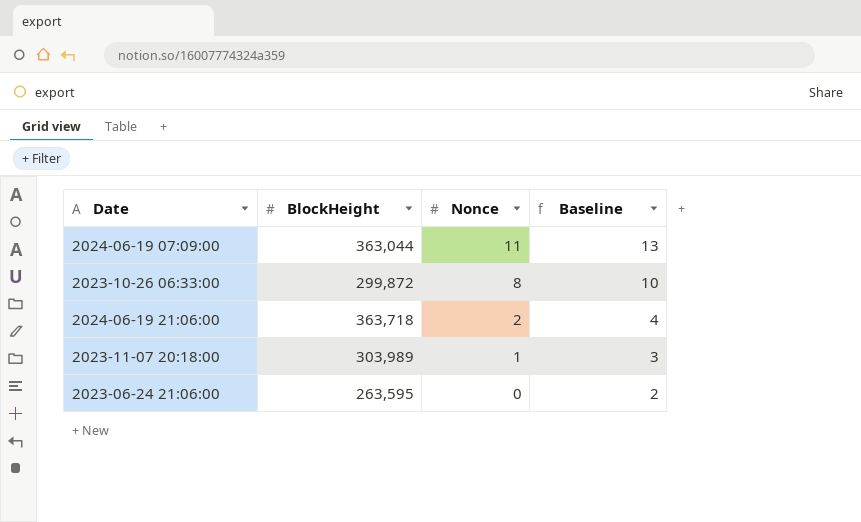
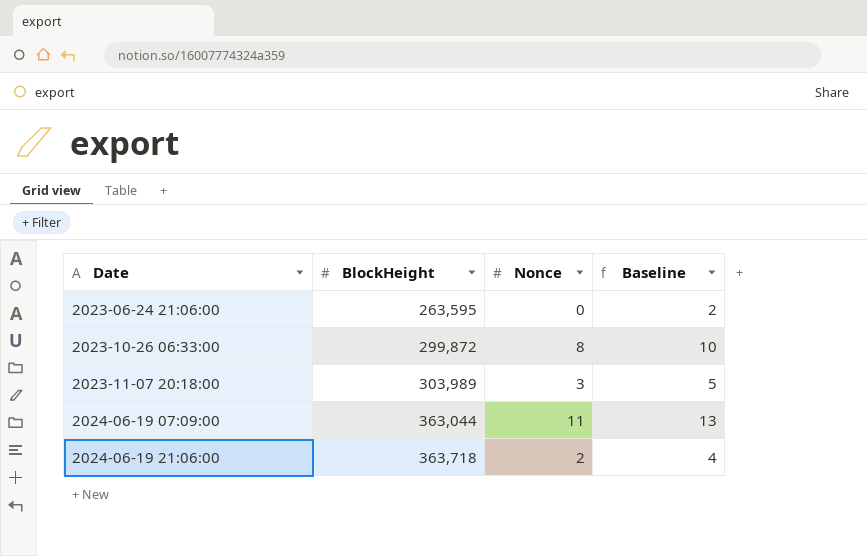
row order: Nonce descending -> Date ascending
2023-11-07 20:18:00 | Nonce: 1 -> 3
2023-11-07 20:18:00 | Baseline: 3 -> 5

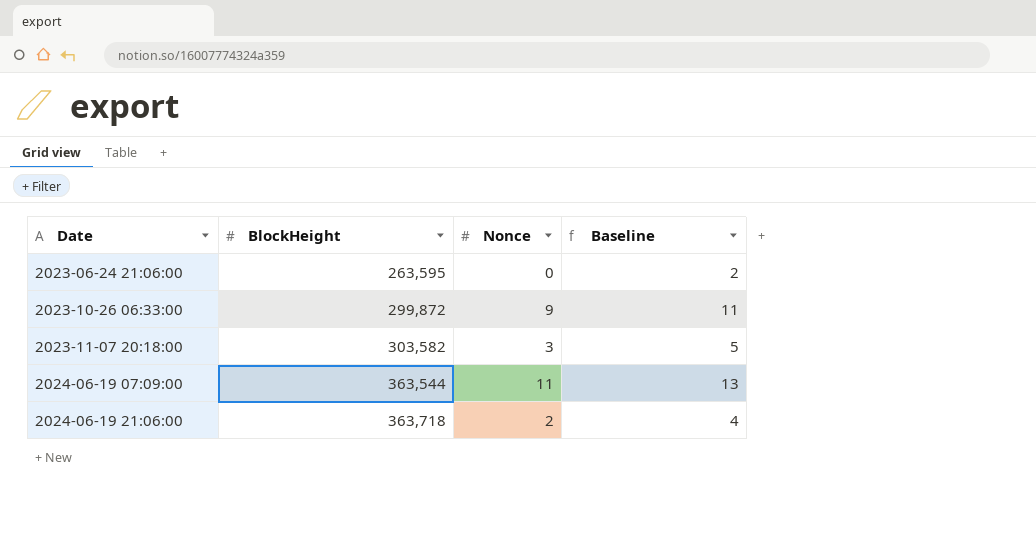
2023-10-26 06:33:00 | Nonce: 8 -> 9
2023-10-26 06:33:00 | Baseline: 10 -> 11
2023-11-07 20:18:00 | BlockHeight: 303,989 -> 303,582
2024-06-19 07:09:00 | BlockHeight: 363,044 -> 363,544

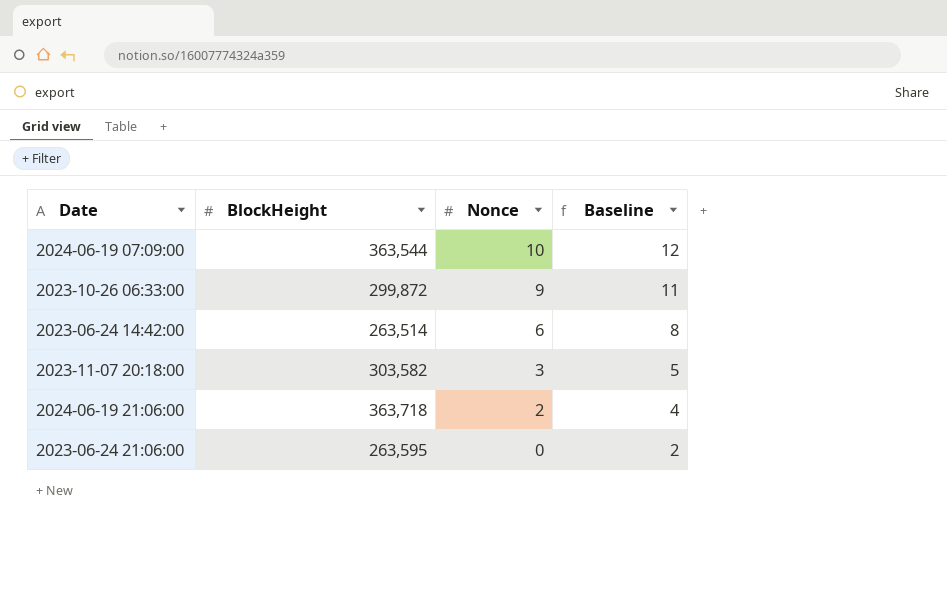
row order: Date ascending -> Nonce descending
2024-06-19 07:09:00 | Nonce: 11 -> 10
2024-06-19 07:09:00 | Baseline: 13 -> 12
row 2023-06-24 14:42:00: none -> 263,514 | 6 | 8

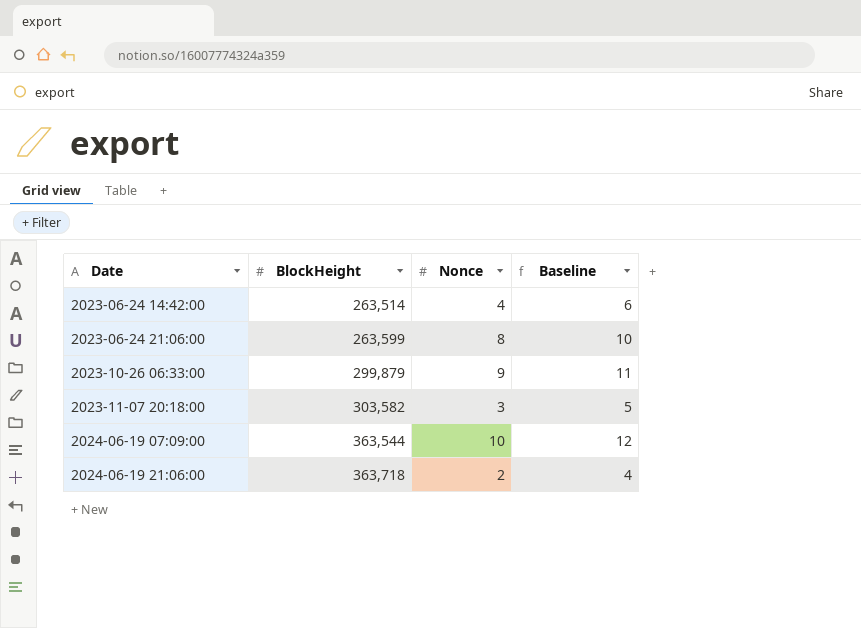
row order: Nonce descending -> Date ascending
2023-06-24 14:42:00 | Nonce: 6 -> 4
2023-06-24 14:42:00 | Baseline: 8 -> 6
2023-06-24 21:06:00 | BlockHeight: 263,595 -> 263,599
2023-06-24 21:06:00 | Nonce: 0 -> 8
2023-06-24 21:06:00 | Baseline: 2 -> 10
2023-10-26 06:33:00 | BlockHeight: 299,872 -> 299,879

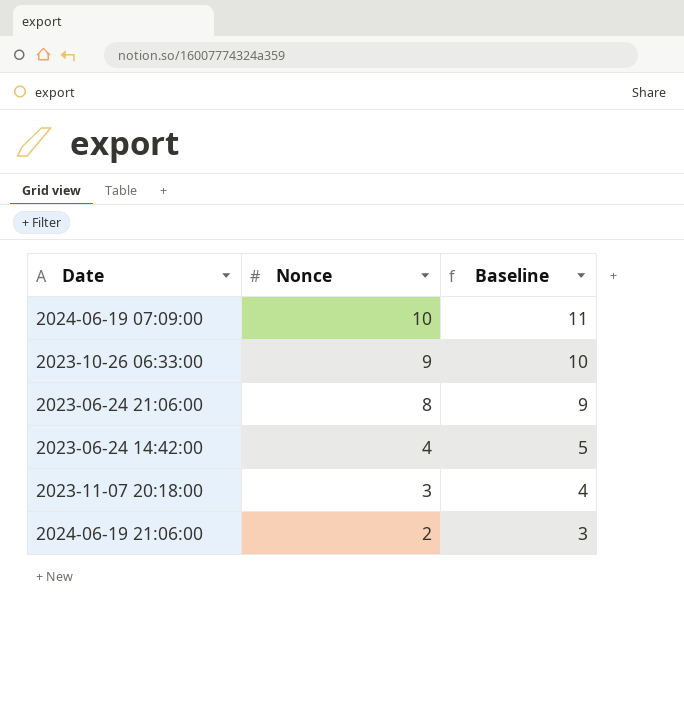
row order: Date ascending -> Nonce descending
column BlockHeight | position: 2 -> none
column Baseline | formula: [Nonce] + 2 -> [Nonce] + 1

